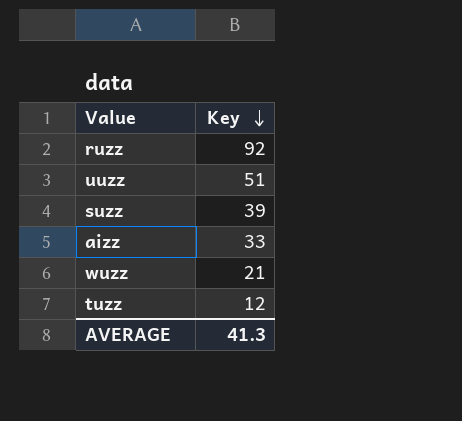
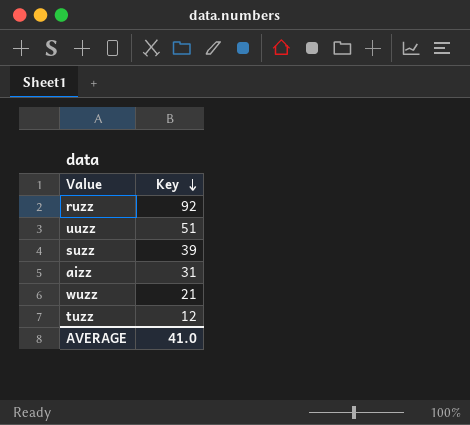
aizz | Key: 33 -> 31
AVERAGE | Key: 41.3 -> 41.0

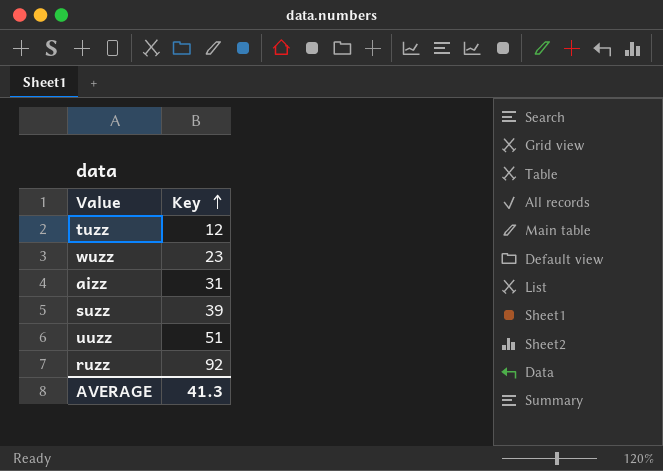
row order: Key descending -> Key ascending
wuzz | Key: 21 -> 23
AVERAGE | Key: 41.0 -> 41.3

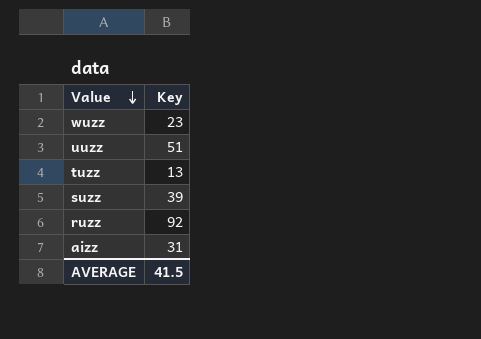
row order: Key ascending -> Value descending
tuzz | Key: 12 -> 13
AVERAGE | Key: 41.3 -> 41.5

